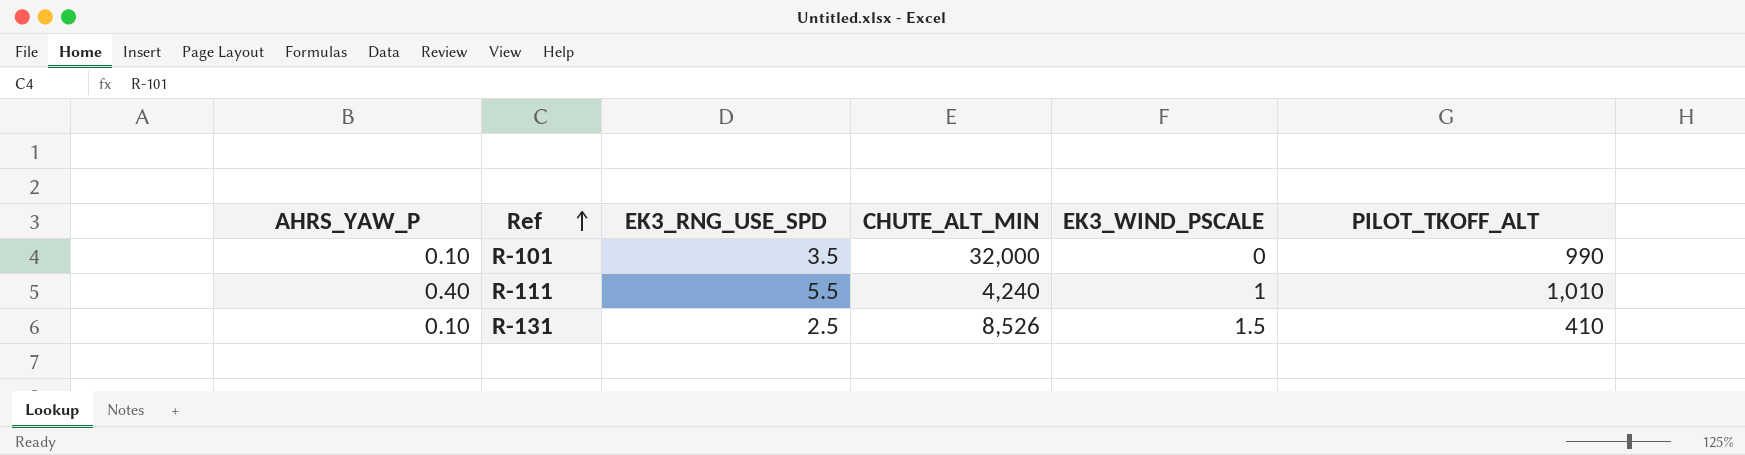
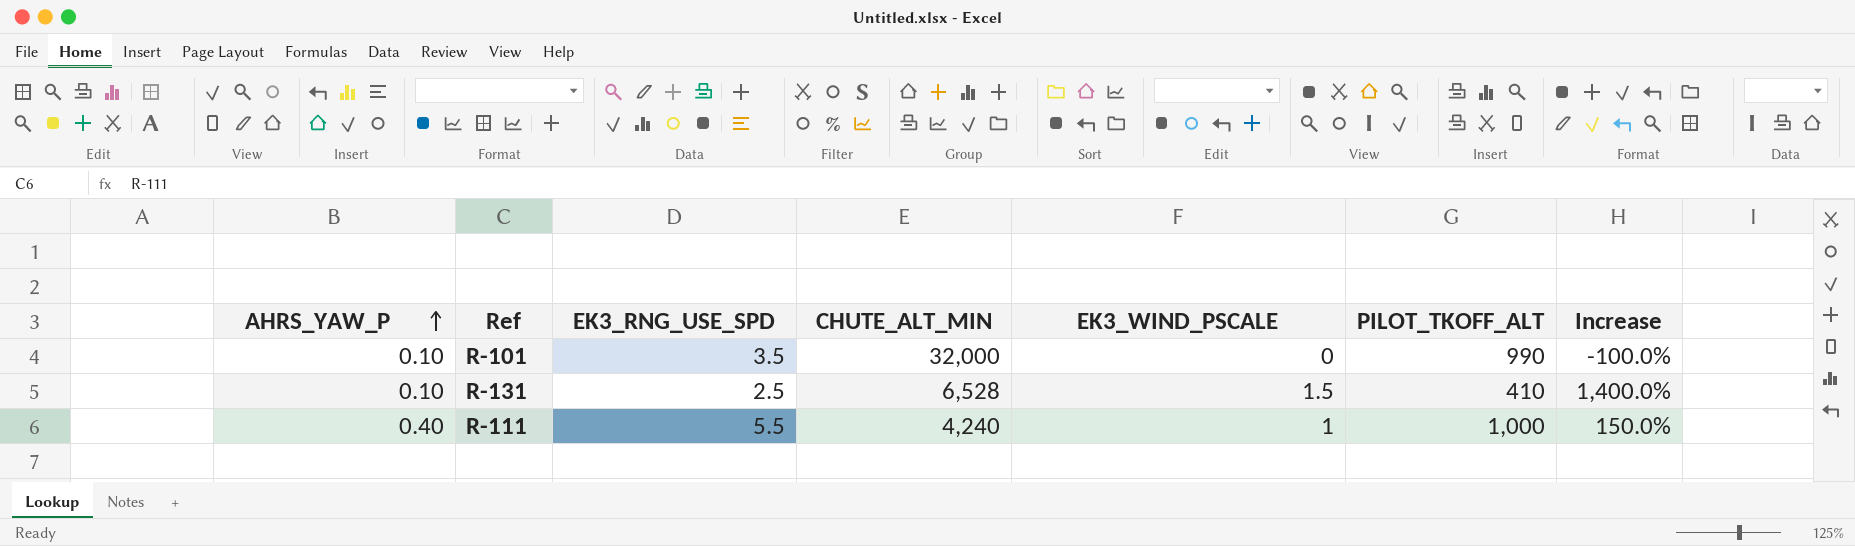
row order: Ref ascending -> AHRS_YAW_P ascending
column Increase | formula: none -> ([EK3_WIND_PSCALE] - [AHRS_YAW_P]) / [AHRS_YAW_P]
R-131 | CHUTE_ALT_MIN: 8,526 -> 6,528
R-111 | PILOT_TKOFF_ALT: 1,010 -> 1,000

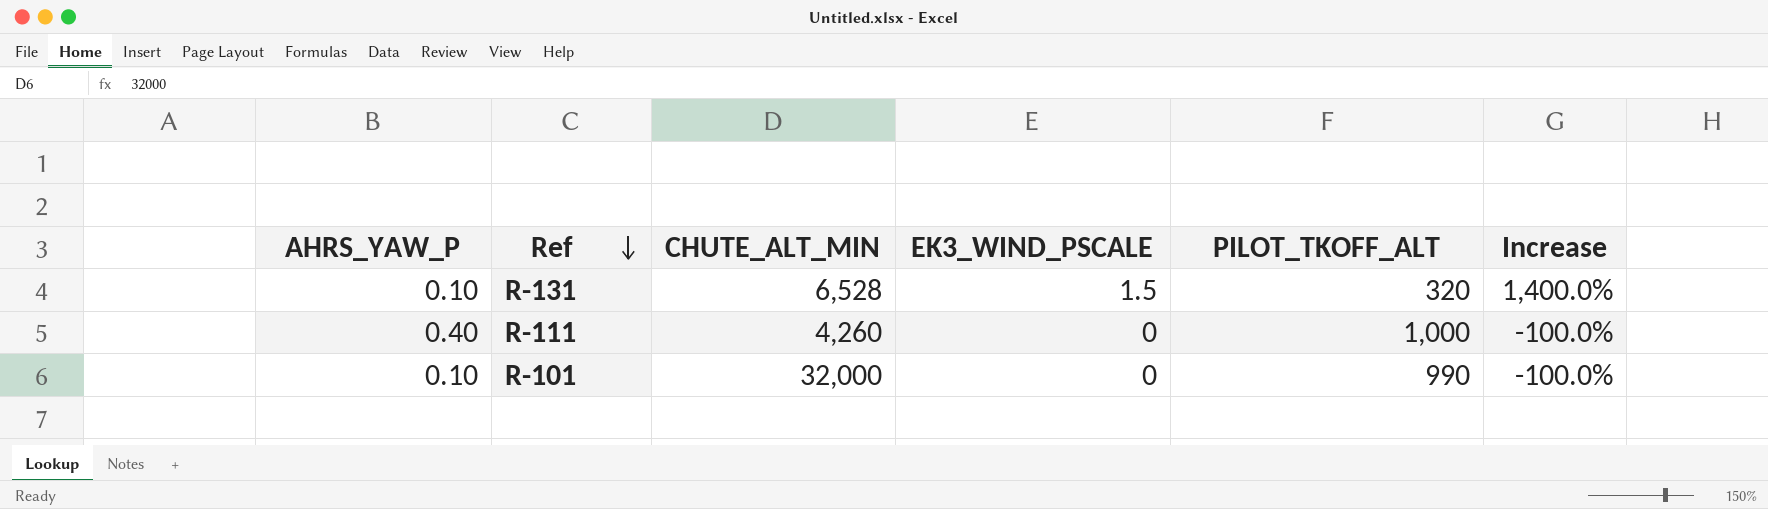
row order: AHRS_YAW_P ascending -> Ref descending
column EK3_RNG_USE_SPD | position: 3 -> none
R-131 | PILOT_TKOFF_ALT: 410 -> 320
R-111 | CHUTE_ALT_MIN: 4,240 -> 4,260
R-111 | EK3_WIND_PSCALE: 1 -> 0
R-111 | Increase: 150.0% -> -100.0%

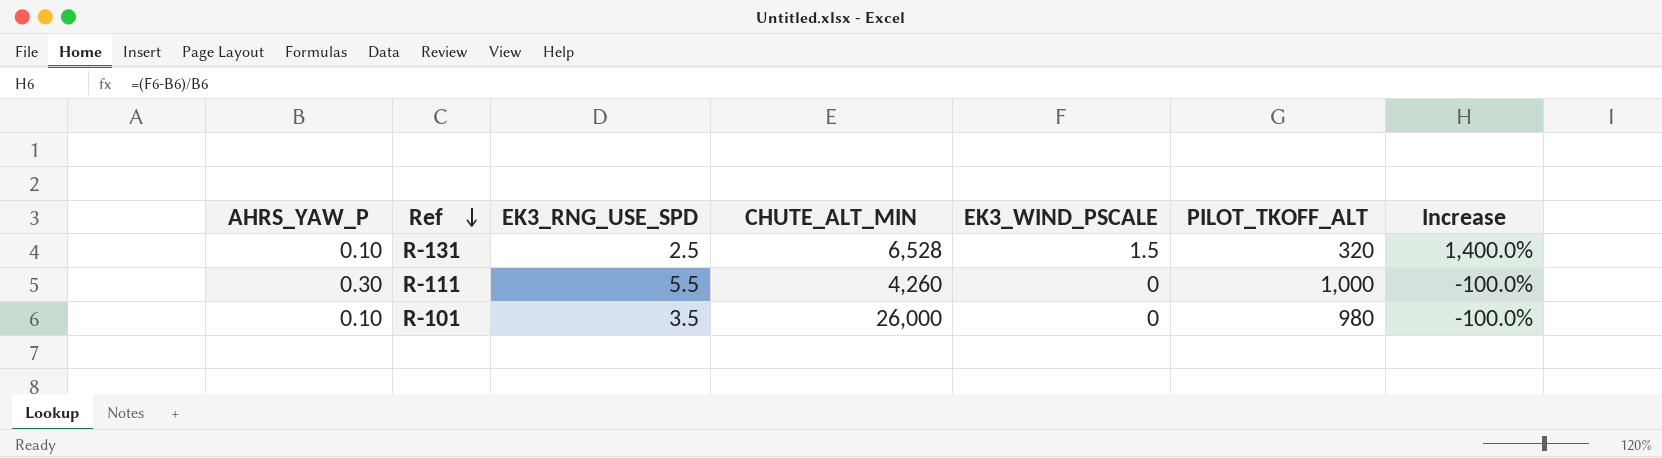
column EK3_RNG_USE_SPD | position: none -> 3
R-111 | AHRS_YAW_P: 0.40 -> 0.30
R-101 | CHUTE_ALT_MIN: 32,000 -> 26,000
R-101 | PILOT_TKOFF_ALT: 990 -> 980

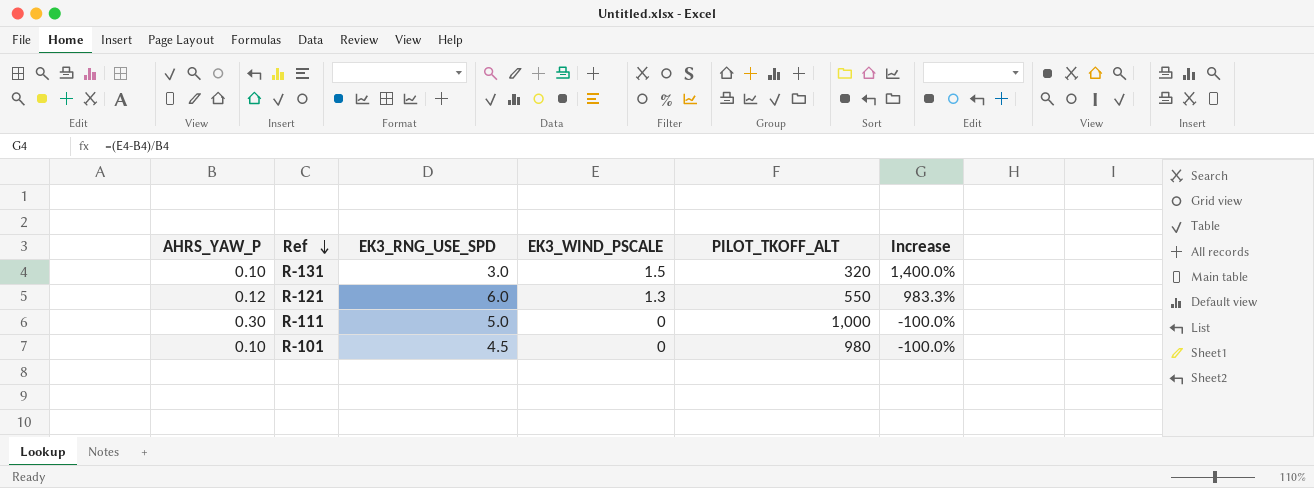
column CHUTE_ALT_MIN | position: 4 -> none
R-131 | EK3_RNG_USE_SPD: 2.5 -> 3.0
row R-121: none -> 0.12 | 6.0 | 1.3 | 550 | 983.3%
R-111 | EK3_RNG_USE_SPD: 5.5 -> 5.0
R-101 | EK3_RNG_USE_SPD: 3.5 -> 4.5

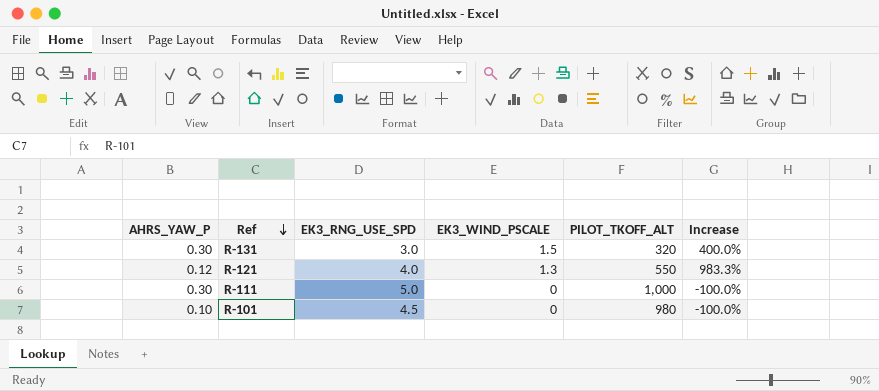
R-131 | AHRS_YAW_P: 0.10 -> 0.30
R-131 | Increase: 1,400.0% -> 400.0%
R-121 | EK3_RNG_USE_SPD: 6.0 -> 4.0

